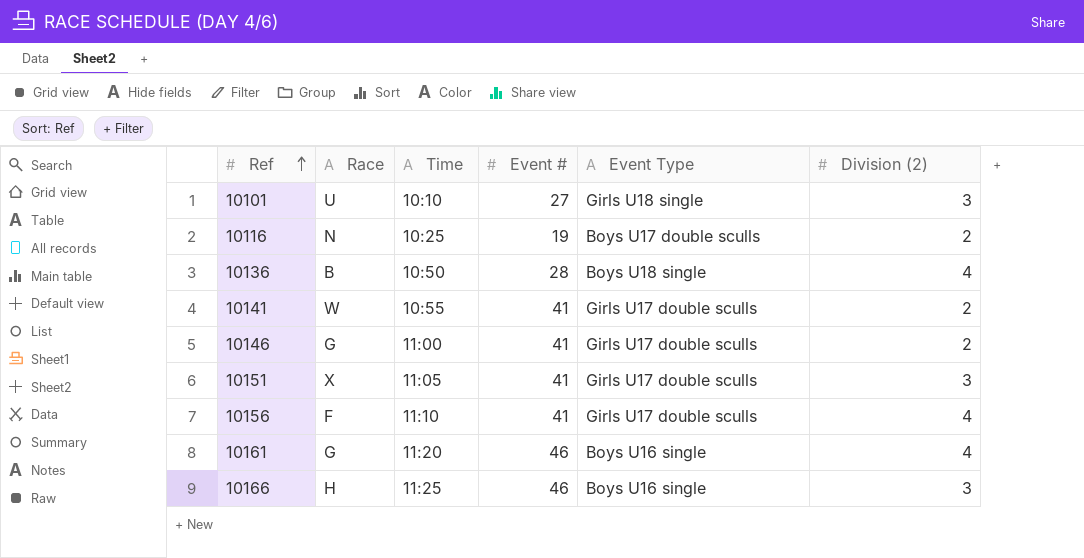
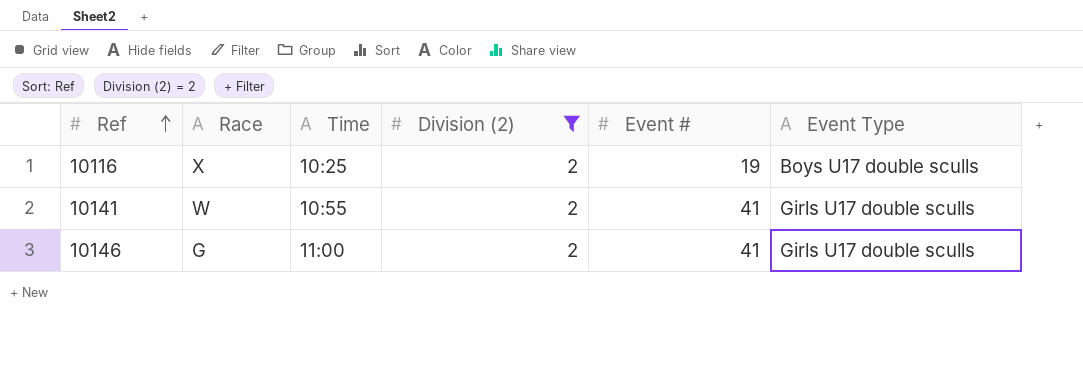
filter: none -> Division (2) = 2
column Division (2) | position: 6 -> 4
10116 | Race: N -> X

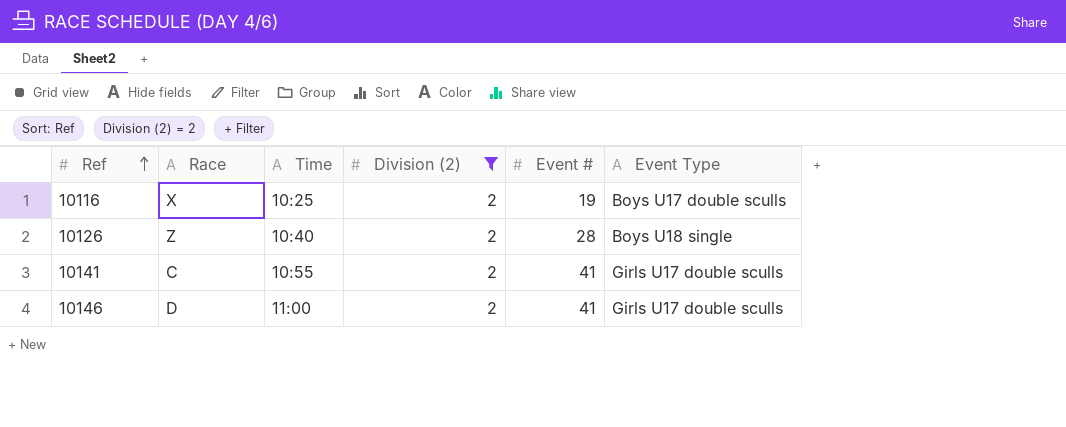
row 10126: none -> Z | 10:40 | 2 | 28 | Boys U18 single
10141 | Race: W -> C
10146 | Race: G -> D

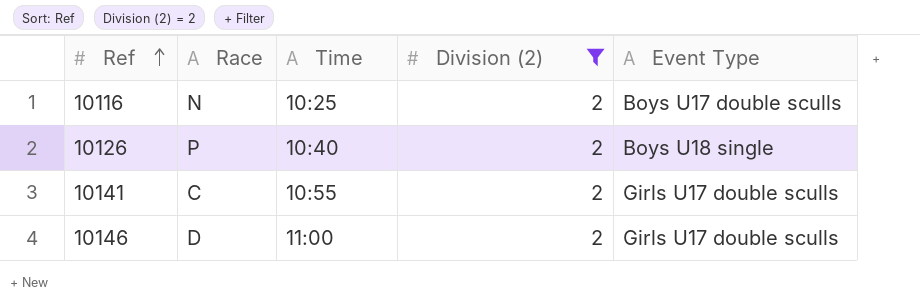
column Event # | position: 5 -> none
10116 | Race: X -> N
10126 | Race: Z -> P

